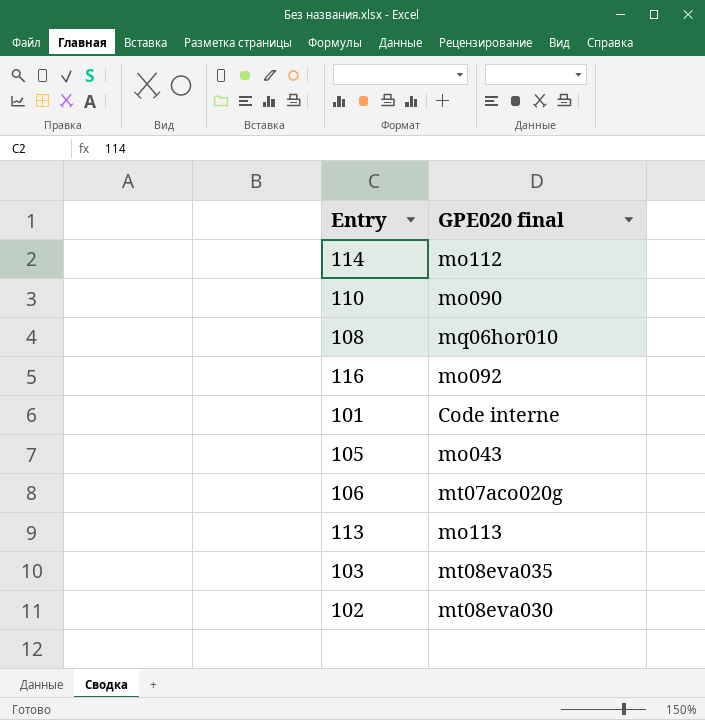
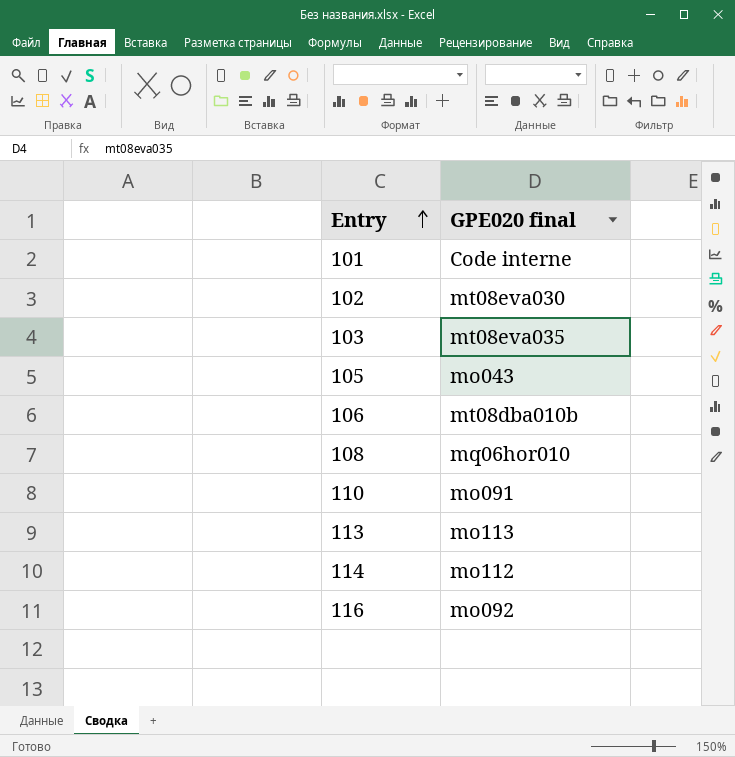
row order: none -> Entry ascending
106 | GPE020 final: mt07aco020g -> mt08dba010b
110 | GPE020 final: mo090 -> mo091

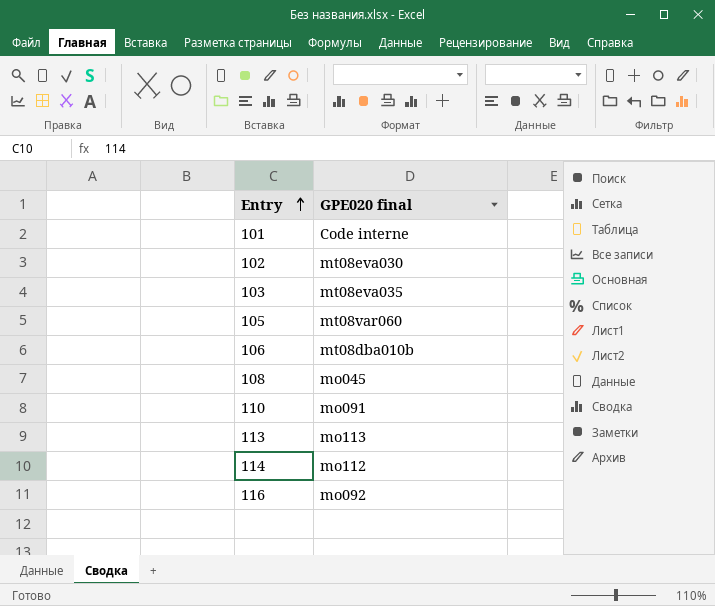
105 | GPE020 final: mo043 -> mt08var060
108 | GPE020 final: mq06hor010 -> mo045

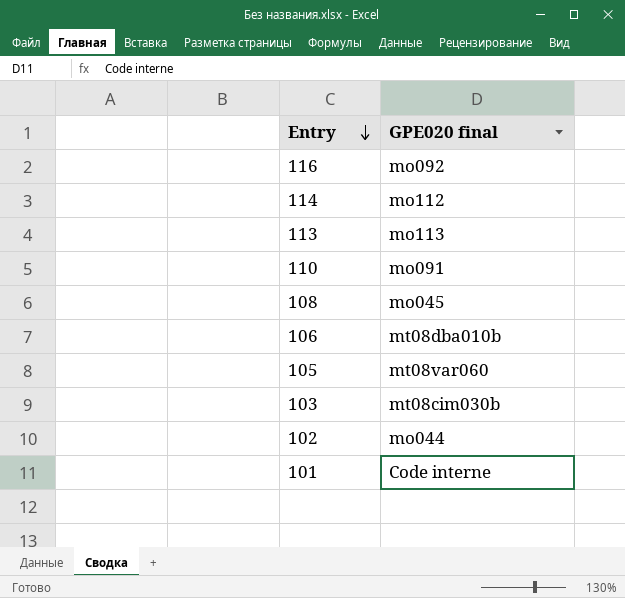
row order: Entry ascending -> Entry descending
103 | GPE020 final: mt08eva035 -> mt08cim030b
102 | GPE020 final: mt08eva030 -> mo044

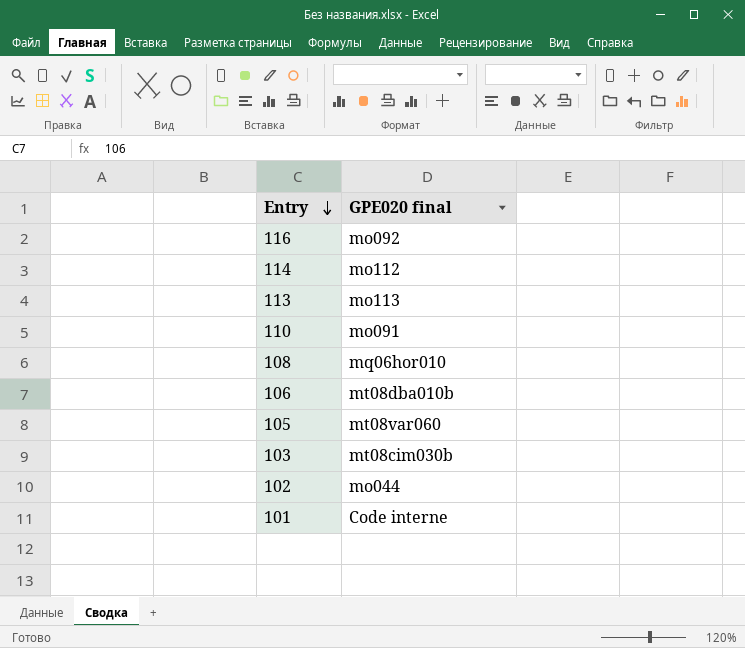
108 | GPE020 final: mo045 -> mq06hor010

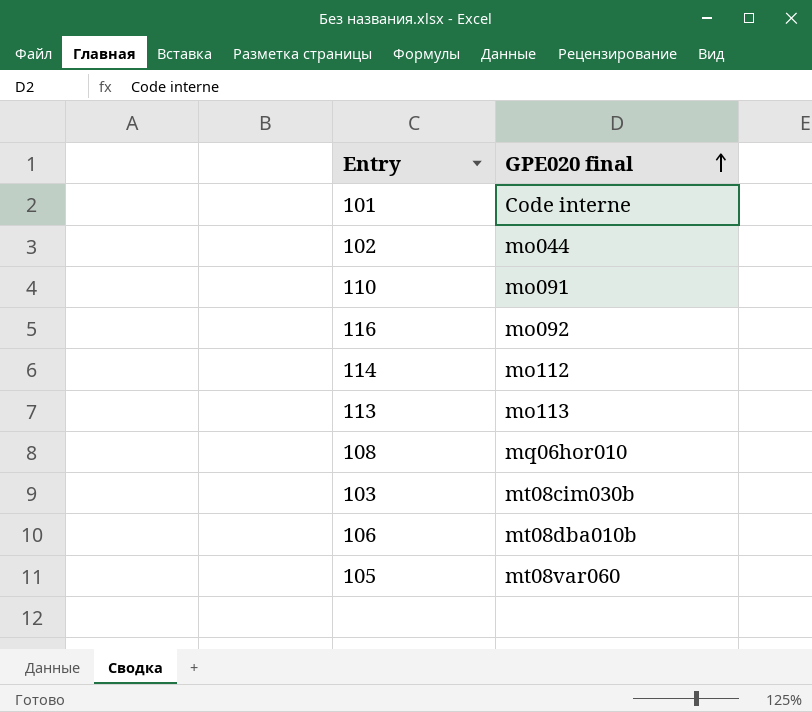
row order: Entry descending -> GPE020 final ascending

